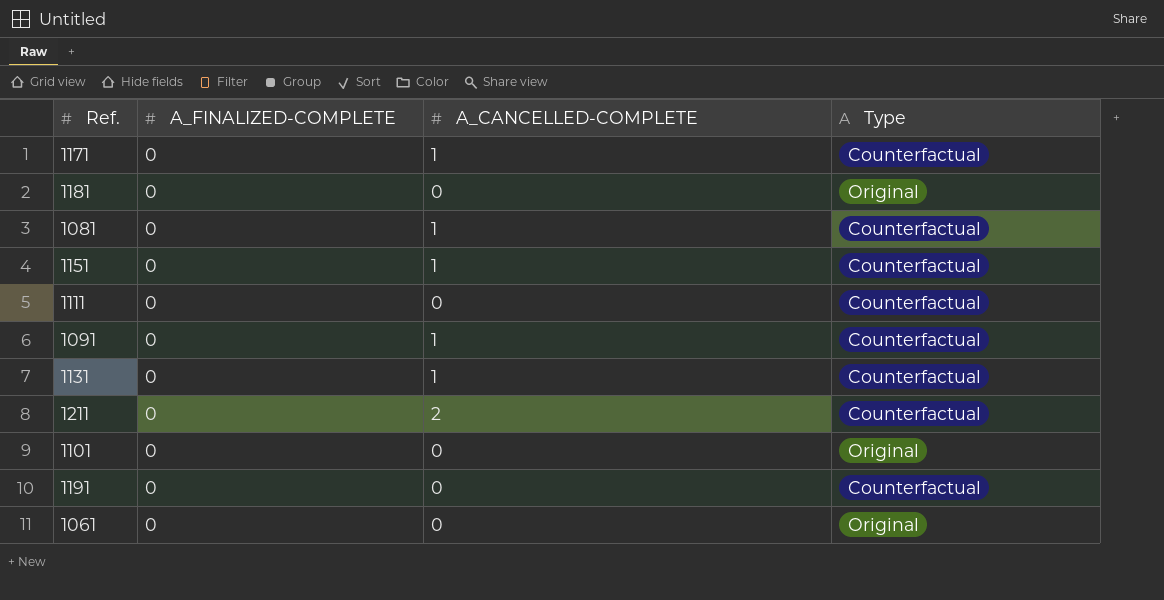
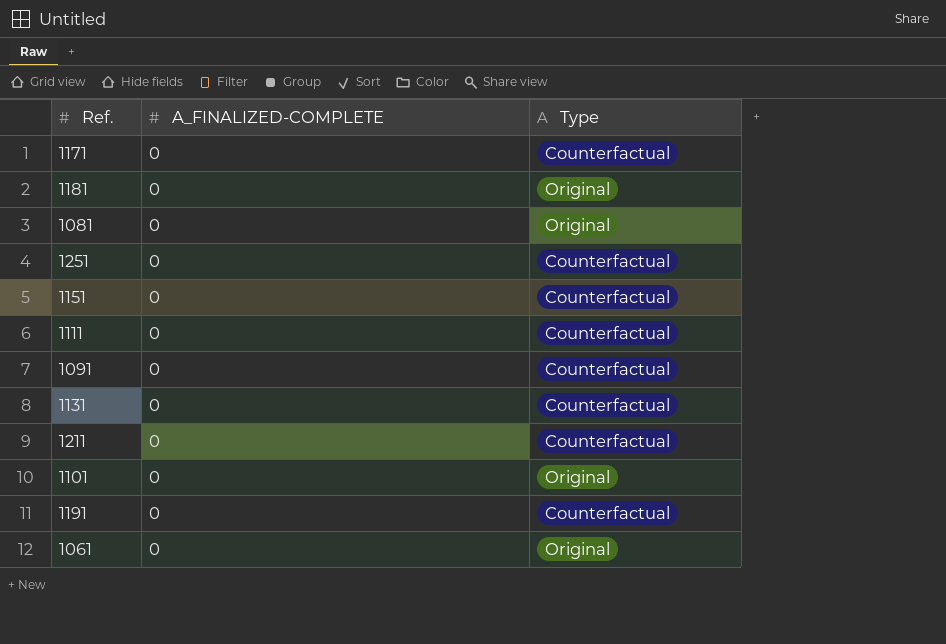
column A_CANCELLED-COMPLETE | position: 3 -> none
1081 | Type: Counterfactual -> Original
row 1251: none -> 0 | Counterfactual

